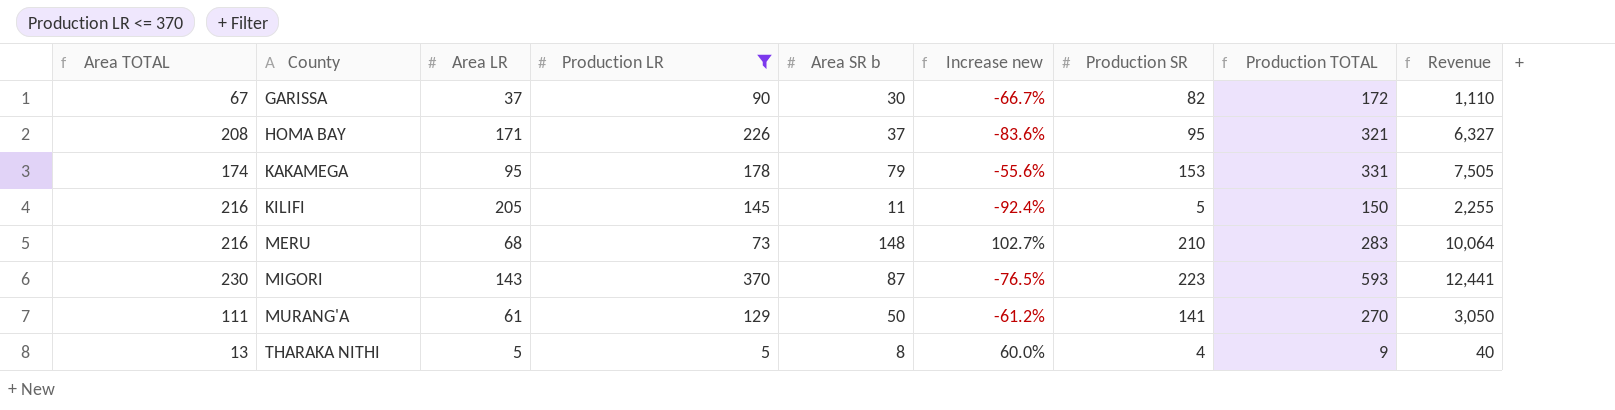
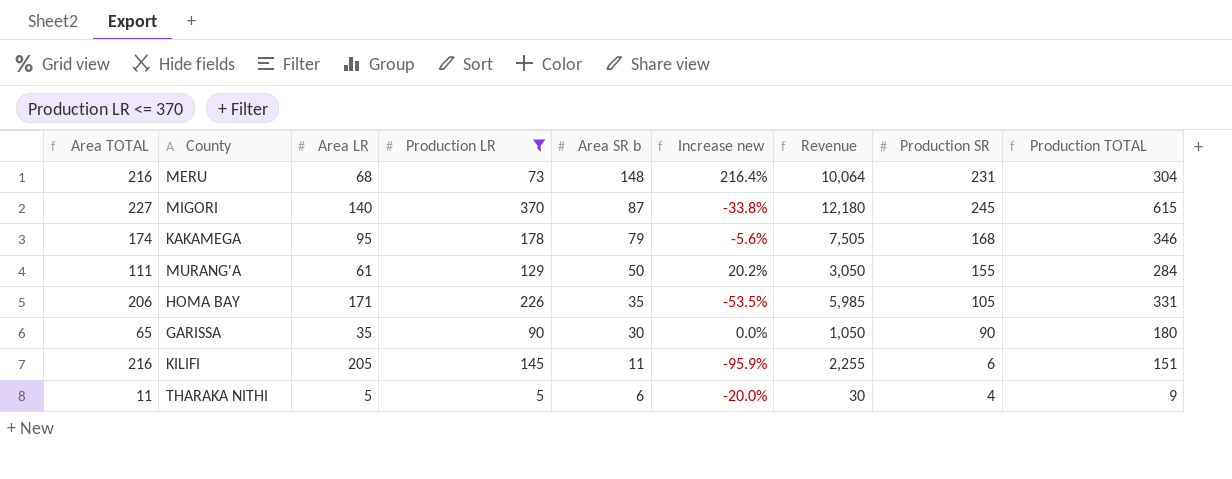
row order: County ascending -> Area SR b descending
column Increase new | formula: ([Area SR b] - [Production LR]) / [Production LR] -> ([Production SR] - [Production LR]) / [Production LR]
column Revenue | position: 9 -> 7
MERU | Production SR: 210 -> 231
MERU | Production TOTAL: 283 -> 304
MIGORI | Area TOTAL: 230 -> 227
MIGORI | Area LR: 143 -> 140
MIGORI | Revenue: 12,441 -> 12,180
MIGORI | Production SR: 223 -> 245
MIGORI | Production TOTAL: 593 -> 615
KAKAMEGA | Production SR: 153 -> 168
KAKAMEGA | Production TOTAL: 331 -> 346
MURANG'A | Production SR: 141 -> 155
MURANG'A | Production TOTAL: 270 -> 284
HOMA BAY | Area TOTAL: 208 -> 206
HOMA BAY | Area SR b: 37 -> 35
HOMA BAY | Revenue: 6,327 -> 5,985
HOMA BAY | Production SR: 95 -> 105
HOMA BAY | Production TOTAL: 321 -> 331
GARISSA | Area TOTAL: 67 -> 65
GARISSA | Area LR: 37 -> 35
GARISSA | Revenue: 1,110 -> 1,050
GARISSA | Production SR: 82 -> 90
GARISSA | Production TOTAL: 172 -> 180
KILIFI | Production SR: 5 -> 6
KILIFI | Production TOTAL: 150 -> 151
THARAKA NITHI | Area TOTAL: 13 -> 11
THARAKA NITHI | Area SR b: 8 -> 6
THARAKA NITHI | Revenue: 40 -> 30

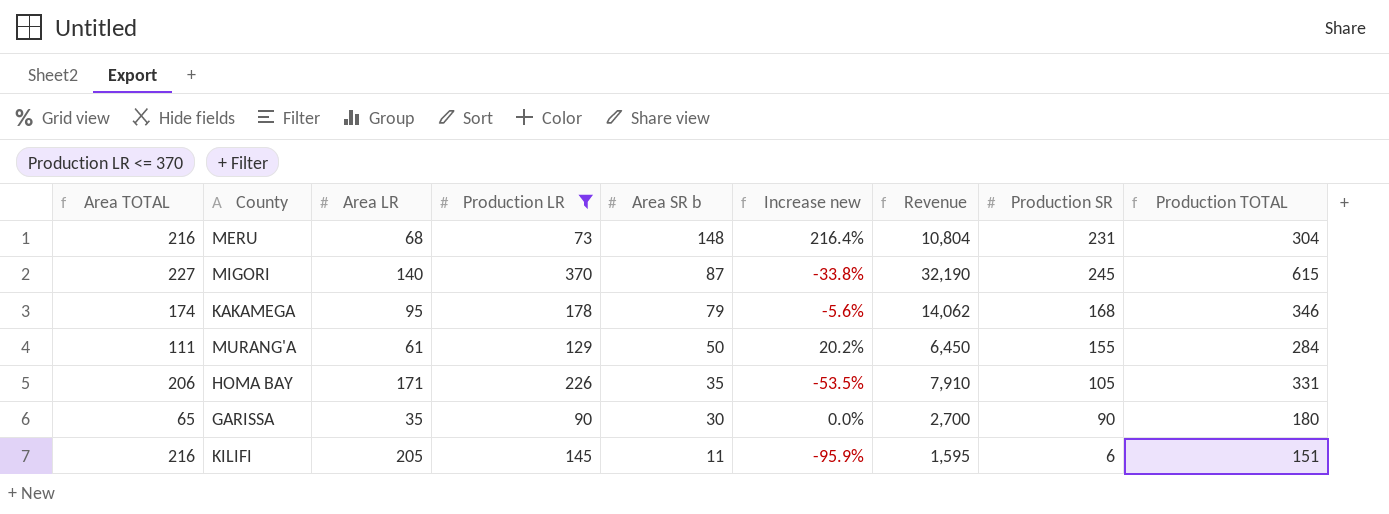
column Revenue | formula: [Area LR] * [Area SR b] -> [Production LR] * [Area SR b]
row THARAKA NITHI: 11 | 5 | 5 | 6 | -20.0% | 30 | 4 | 9 -> none

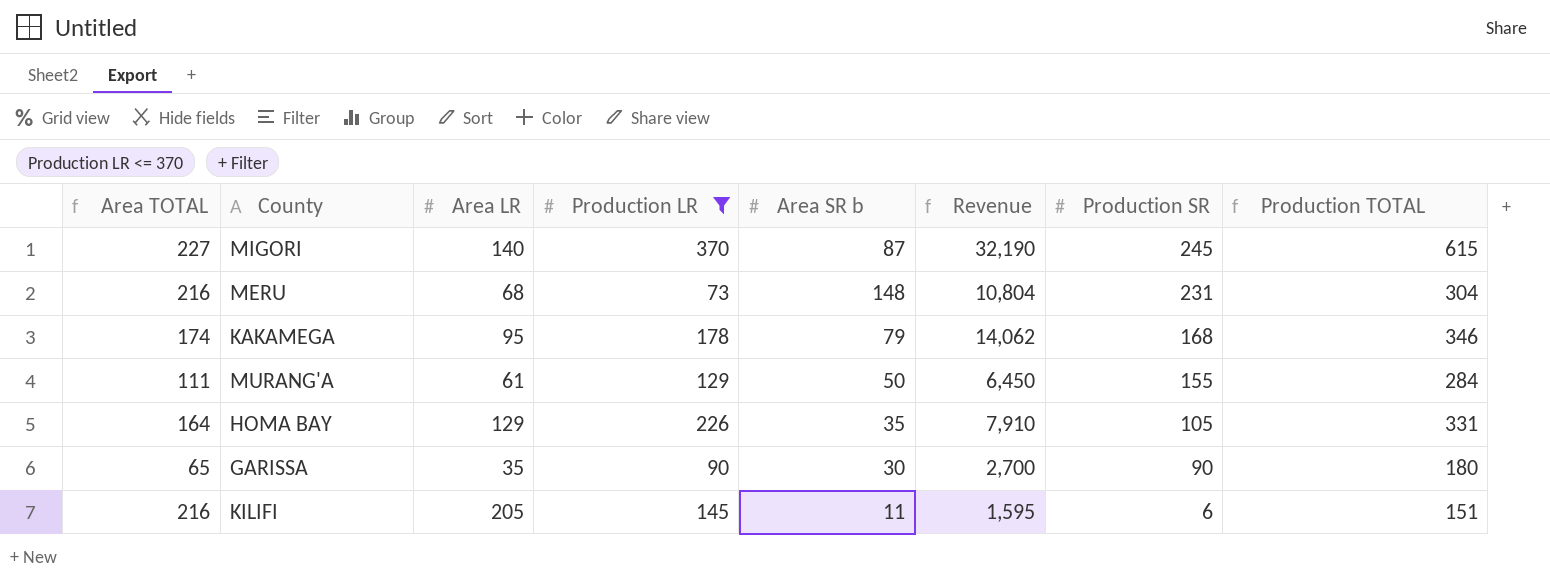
row order: Area SR b descending -> Production SR descending
column Increase new | formula: ([Production SR] - [Production LR]) / [Production LR] -> none
HOMA BAY | Area TOTAL: 206 -> 164
HOMA BAY | Area LR: 171 -> 129

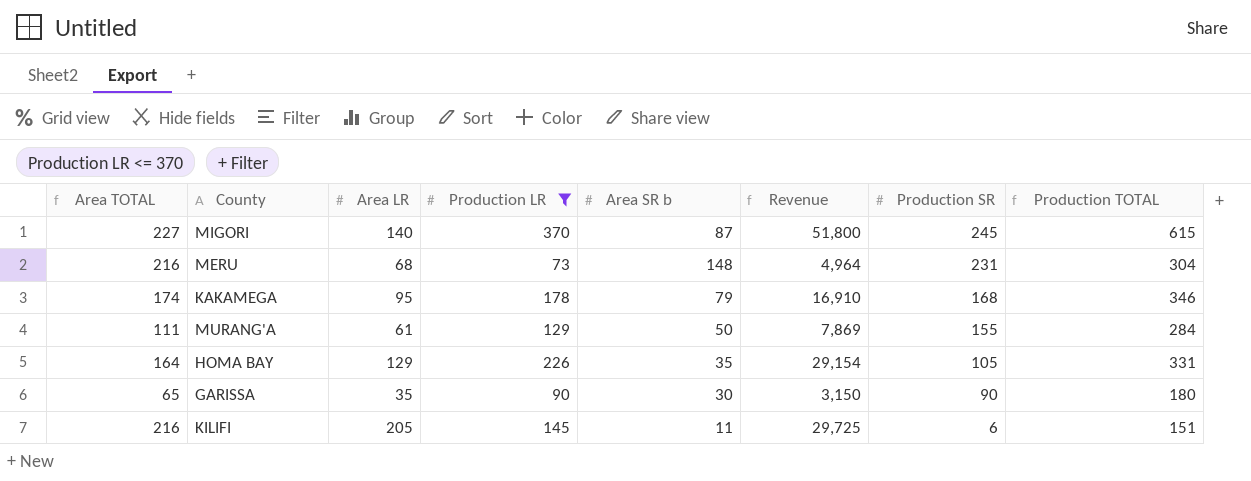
column Revenue | formula: [Production LR] * [Area SR b] -> [Area LR] * [Production LR]

